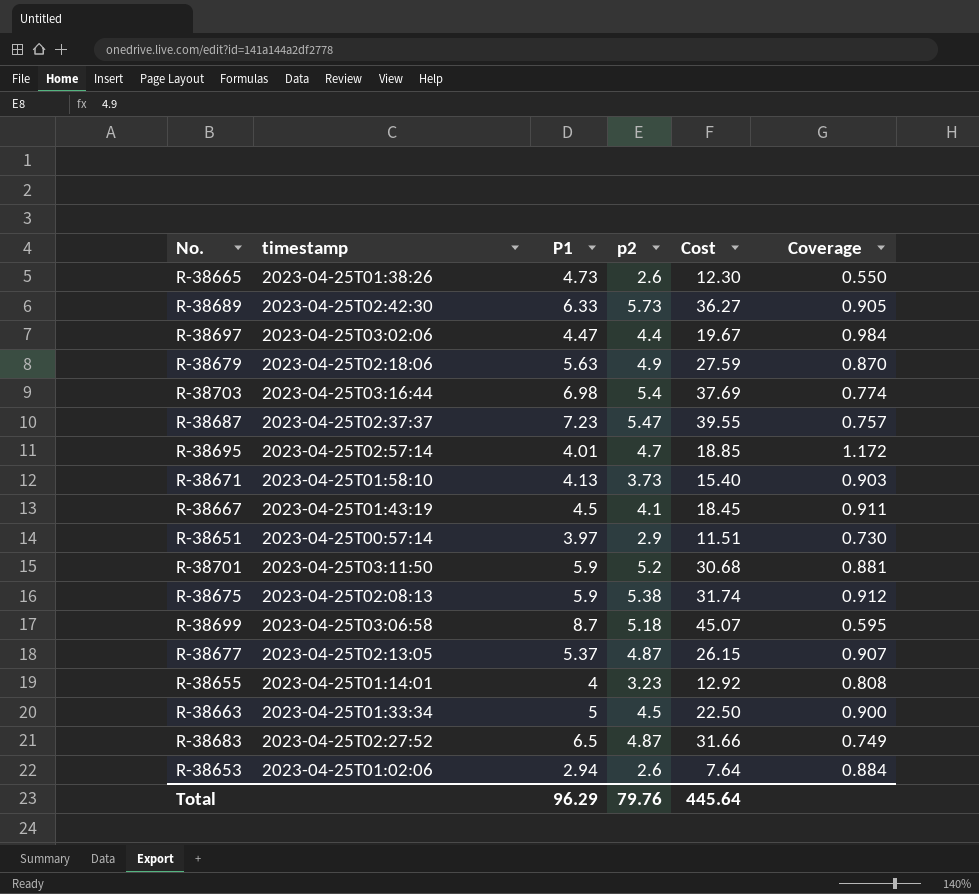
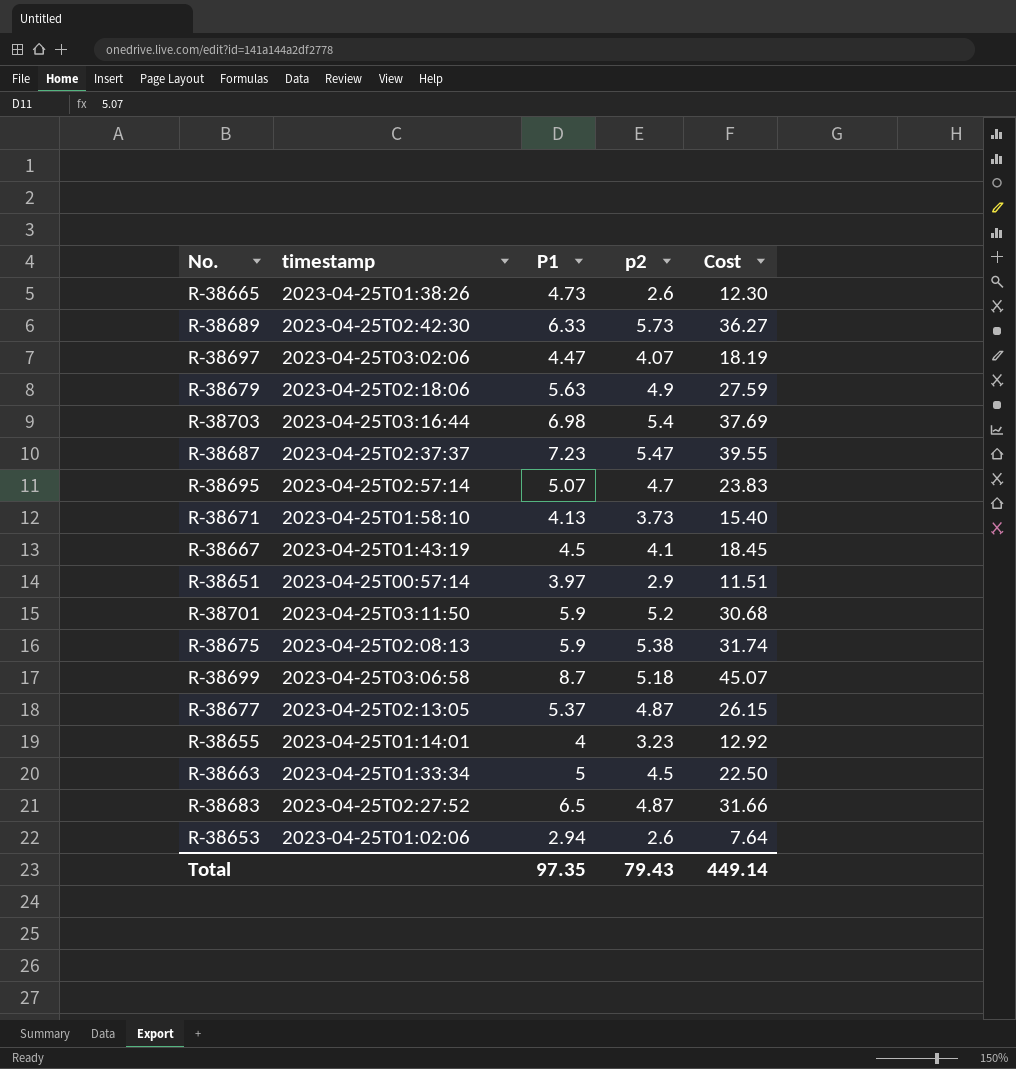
column Coverage | formula: [p2] / [P1] -> none
R-38697 | p2: 4.4 -> 4.07
R-38697 | Cost: 19.67 -> 18.19
R-38695 | P1: 4.01 -> 5.07
R-38695 | Cost: 18.85 -> 23.83
Total | P1: 96.29 -> 97.35
Total | p2: 79.76 -> 79.43
Total | Cost: 445.64 -> 449.14

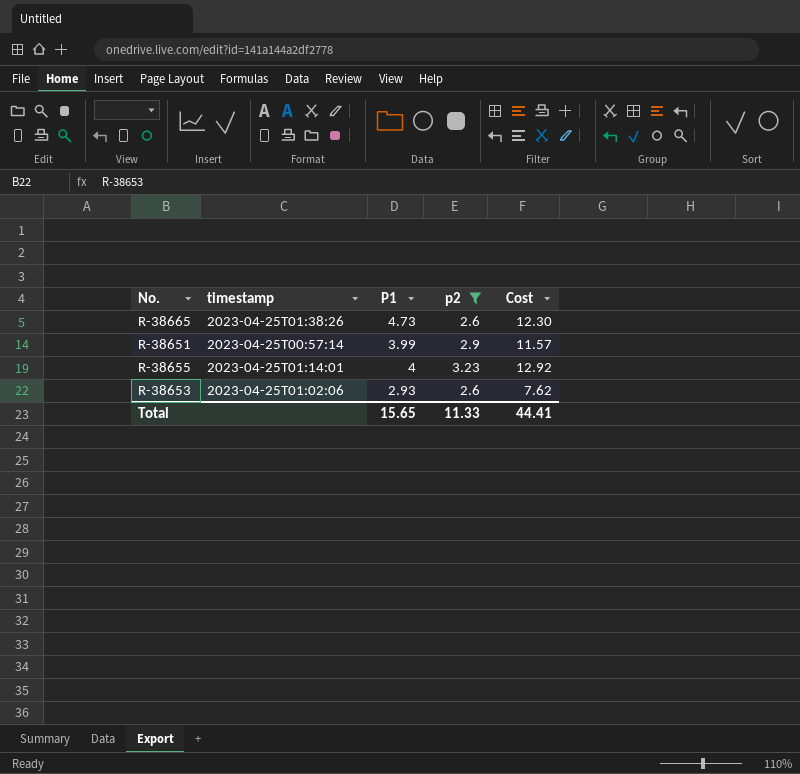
filter: none -> p2 <= 3.23
R-38651 | P1: 3.97 -> 3.99
R-38651 | Cost: 11.51 -> 11.57
R-38653 | P1: 2.94 -> 2.93
R-38653 | Cost: 7.64 -> 7.62
Total | P1: 97.35 -> 15.65
Total | p2: 79.43 -> 11.33
Total | Cost: 449.14 -> 44.41

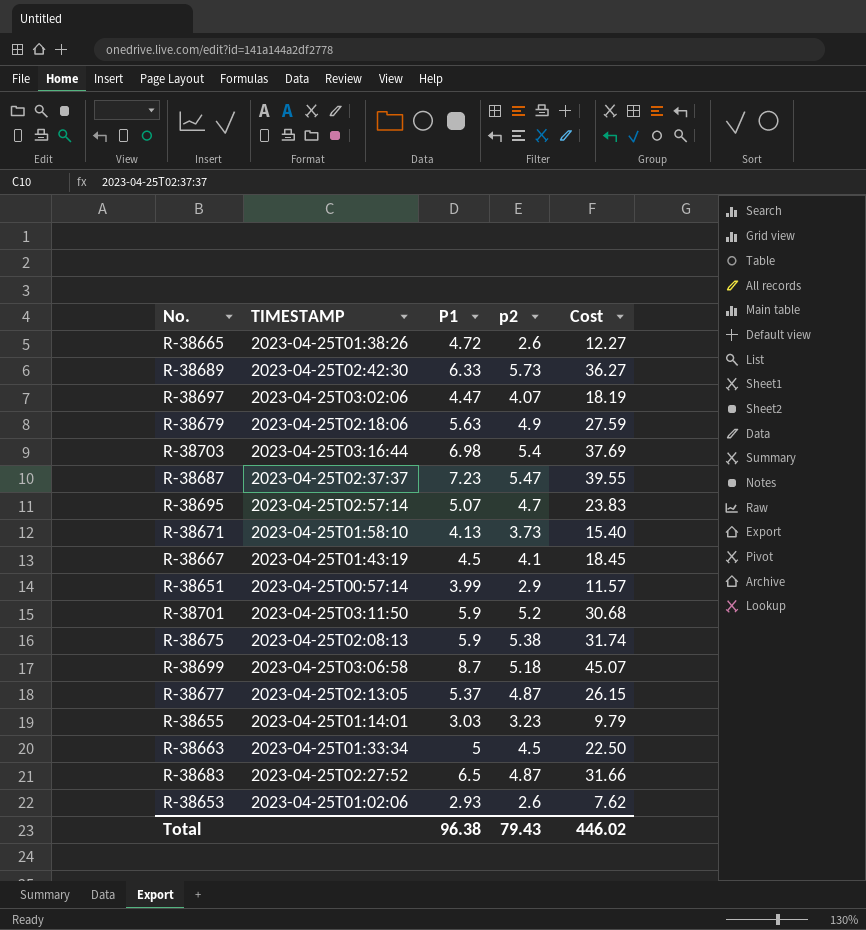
filter: p2 <= 3.23 -> none
column name: timestamp -> TIMESTAMP
R-38665 | P1: 4.73 -> 4.72
R-38665 | Cost: 12.30 -> 12.27
R-38655 | P1: 4 -> 3.03
R-38655 | Cost: 12.92 -> 9.79
Total | P1: 15.65 -> 96.38
Total | p2: 11.33 -> 79.43
Total | Cost: 44.41 -> 446.02

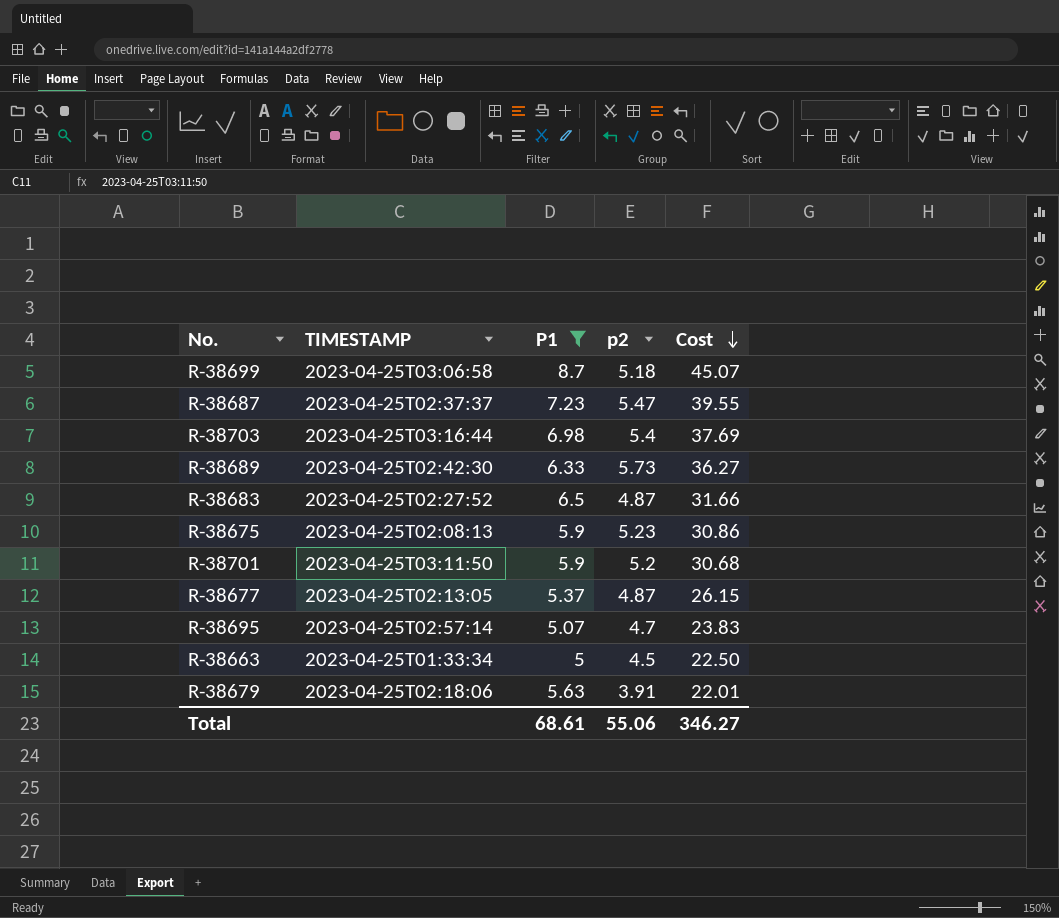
filter: none -> P1 >= 5
row order: none -> Cost descending
R-38675 | p2: 5.38 -> 5.23
R-38675 | Cost: 31.74 -> 30.86
R-38679 | p2: 4.9 -> 3.91
R-38679 | Cost: 27.59 -> 22.01
Total | P1: 96.38 -> 68.61
Total | p2: 79.43 -> 55.06
Total | Cost: 446.02 -> 346.27

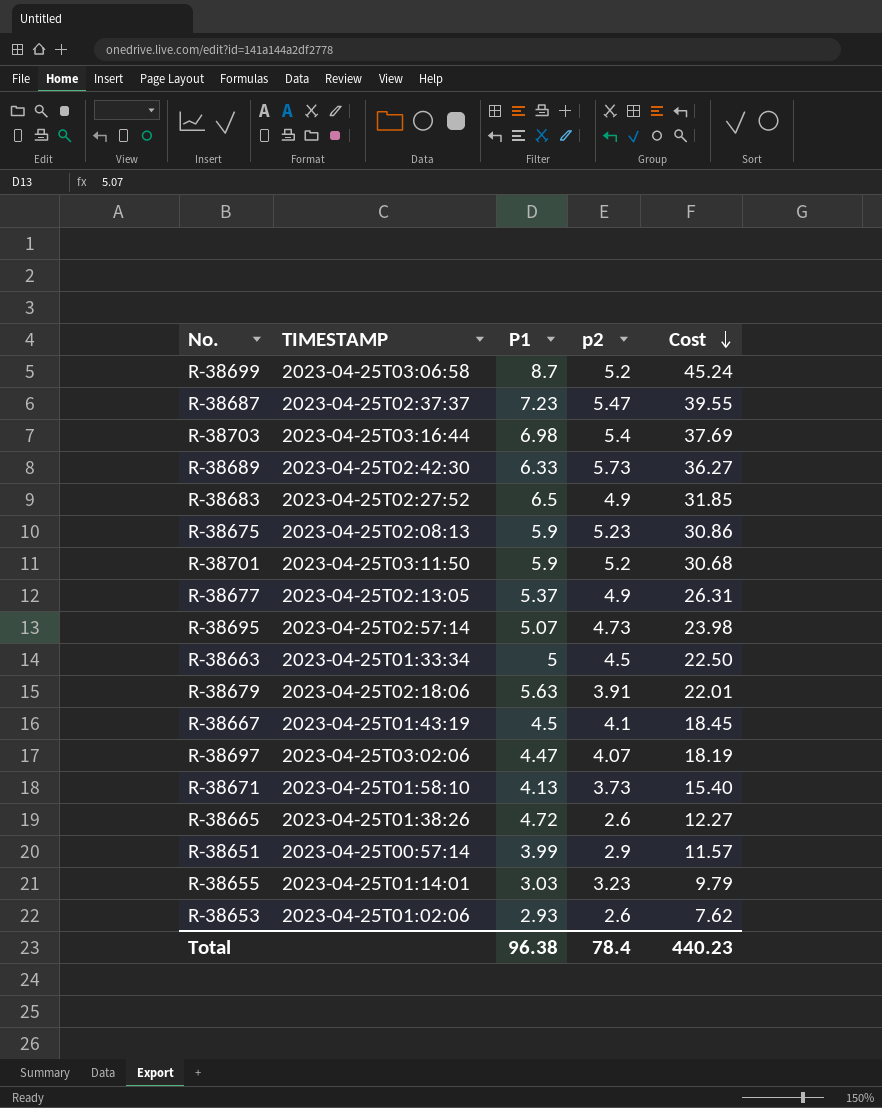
filter: P1 >= 5 -> none
R-38699 | p2: 5.18 -> 5.2
R-38699 | Cost: 45.07 -> 45.24
R-38683 | p2: 4.87 -> 4.9
R-38683 | Cost: 31.66 -> 31.85
R-38677 | p2: 4.87 -> 4.9
R-38677 | Cost: 26.15 -> 26.31
R-38695 | p2: 4.7 -> 4.73
R-38695 | Cost: 23.83 -> 23.98
Total | P1: 68.61 -> 96.38
Total | p2: 55.06 -> 78.4
Total | Cost: 346.27 -> 440.23

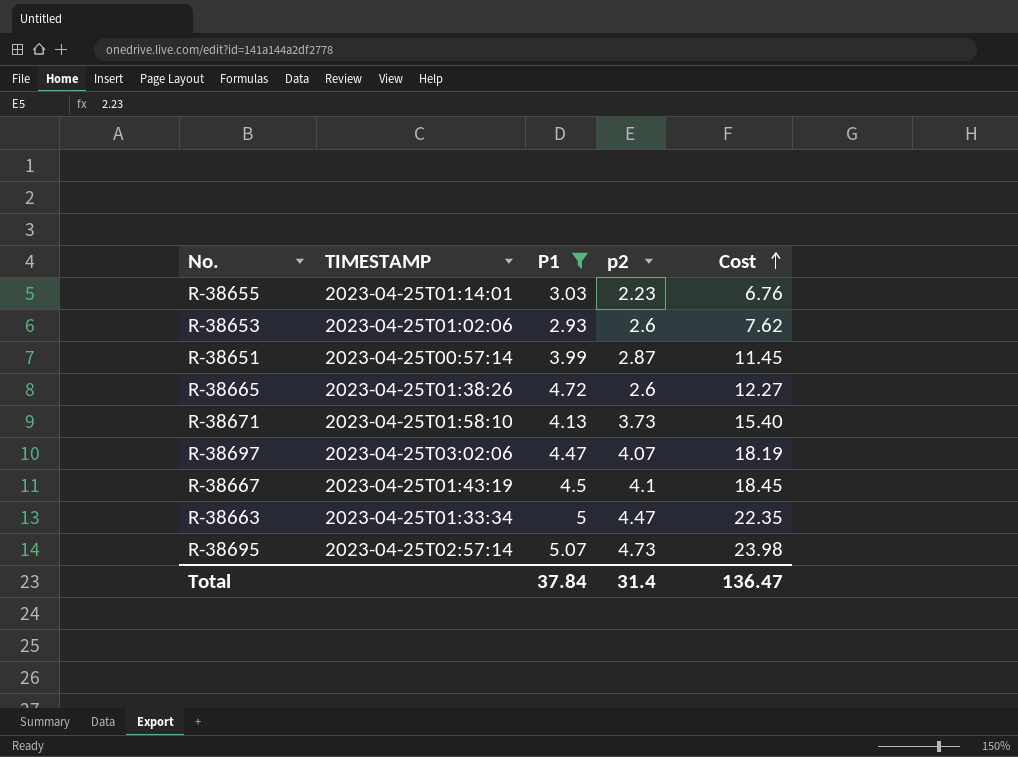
filter: none -> P1 <= 5.07
row order: Cost descending -> Cost ascending
R-38655 | p2: 3.23 -> 2.23
R-38655 | Cost: 9.79 -> 6.76
R-38651 | p2: 2.9 -> 2.87
R-38651 | Cost: 11.57 -> 11.45
R-38663 | p2: 4.5 -> 4.47
R-38663 | Cost: 22.50 -> 22.35
Total | P1: 96.38 -> 37.84
Total | p2: 78.4 -> 31.4
Total | Cost: 440.23 -> 136.47

